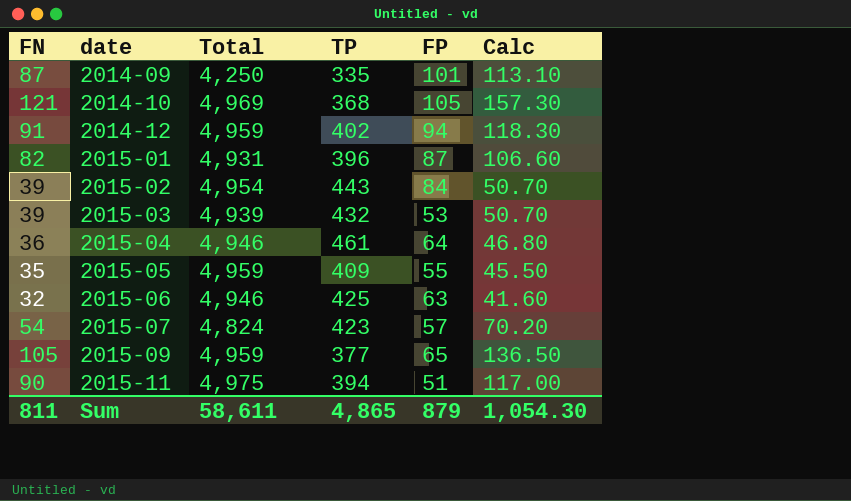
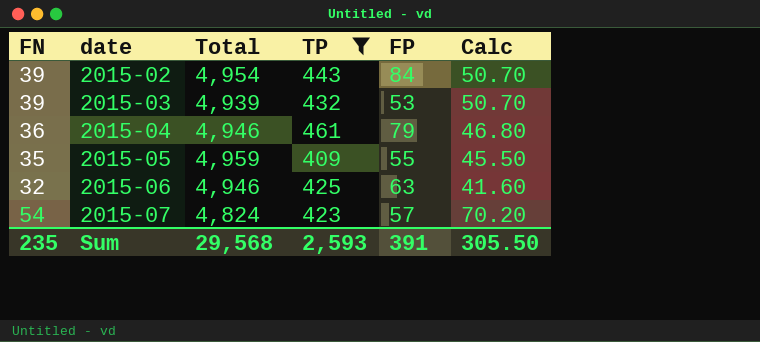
filter: none -> TP >= 409
2015-04 | FP: 64 -> 79
Sum | FN: 811 -> 235
Sum | Total: 58,611 -> 29,568
Sum | TP: 4,865 -> 2,593
Sum | FP: 879 -> 391
Sum | Calc: 1,054.30 -> 305.50

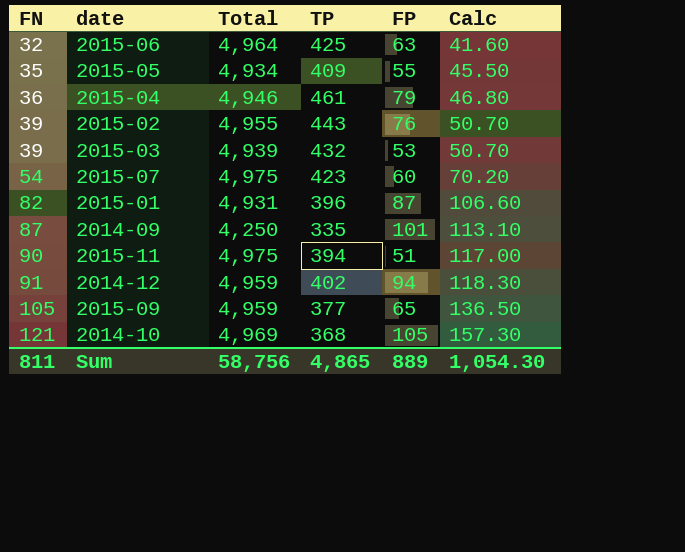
filter: TP >= 409 -> none
row order: date ascending -> FN ascending
2015-06 | Total: 4,946 -> 4,964
2015-05 | Total: 4,959 -> 4,934
2015-02 | Total: 4,954 -> 4,955
2015-02 | FP: 84 -> 76
2015-07 | Total: 4,824 -> 4,975
2015-07 | FP: 57 -> 60
Sum | FN: 235 -> 811
Sum | Total: 29,568 -> 58,756
Sum | TP: 2,593 -> 4,865
Sum | FP: 391 -> 889
Sum | Calc: 305.50 -> 1,054.30

